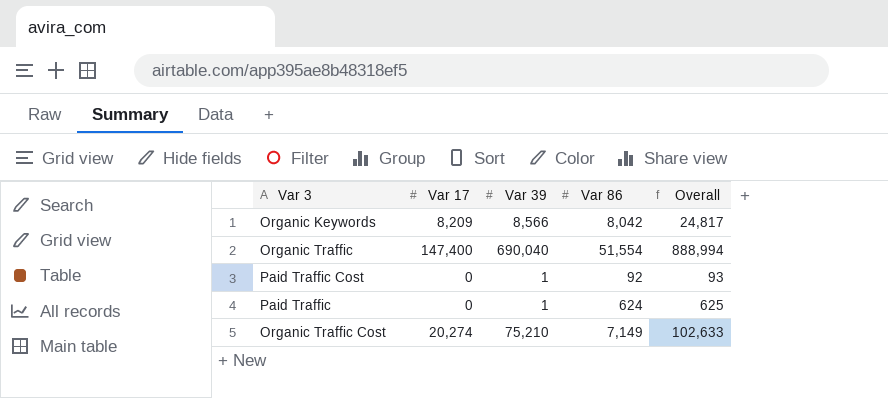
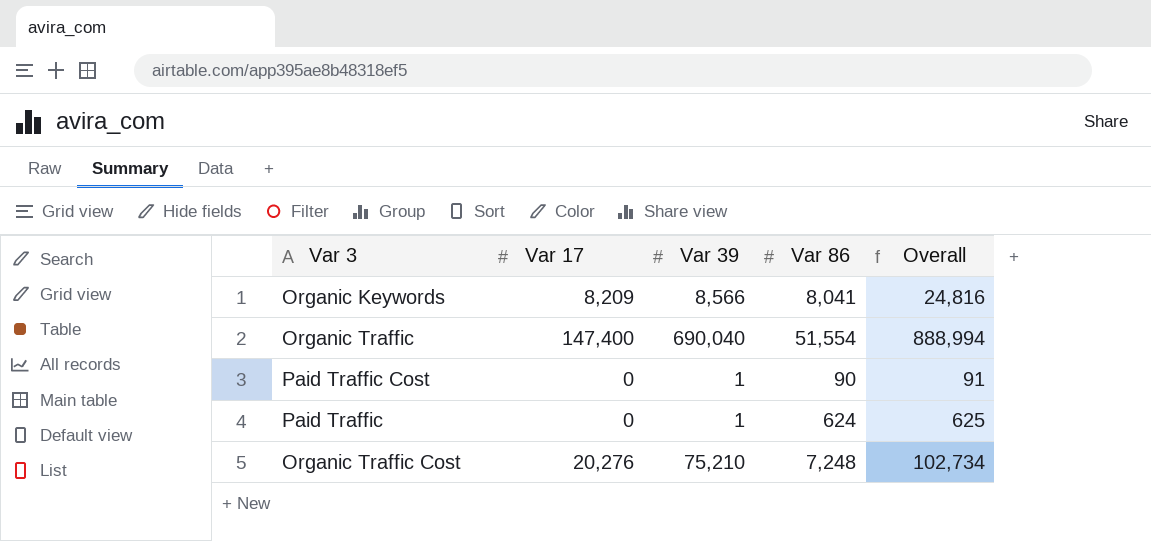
Organic Keywords | Var 86: 8,042 -> 8,041
Organic Keywords | Overall: 24,817 -> 24,816
Paid Traffic Cost | Var 86: 92 -> 90
Paid Traffic Cost | Overall: 93 -> 91
Organic Traffic Cost | Var 17: 20,274 -> 20,276
Organic Traffic Cost | Var 86: 7,149 -> 7,248
Organic Traffic Cost | Overall: 102,633 -> 102,734

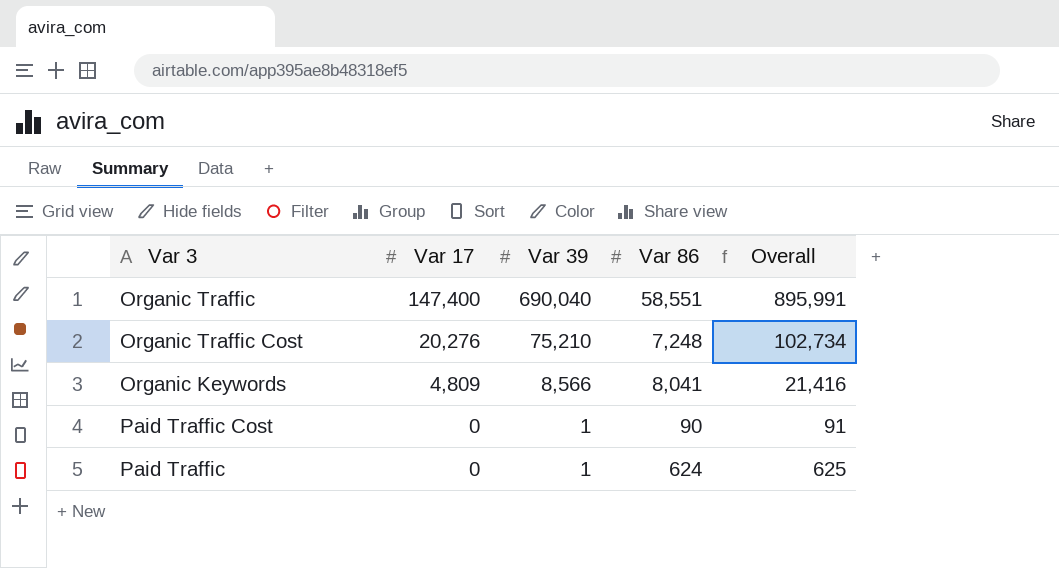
row order: none -> Var 17 descending
Organic Traffic | Var 86: 51,554 -> 58,551
Organic Traffic | Overall: 888,994 -> 895,991
Organic Keywords | Var 17: 8,209 -> 4,809
Organic Keywords | Overall: 24,816 -> 21,416

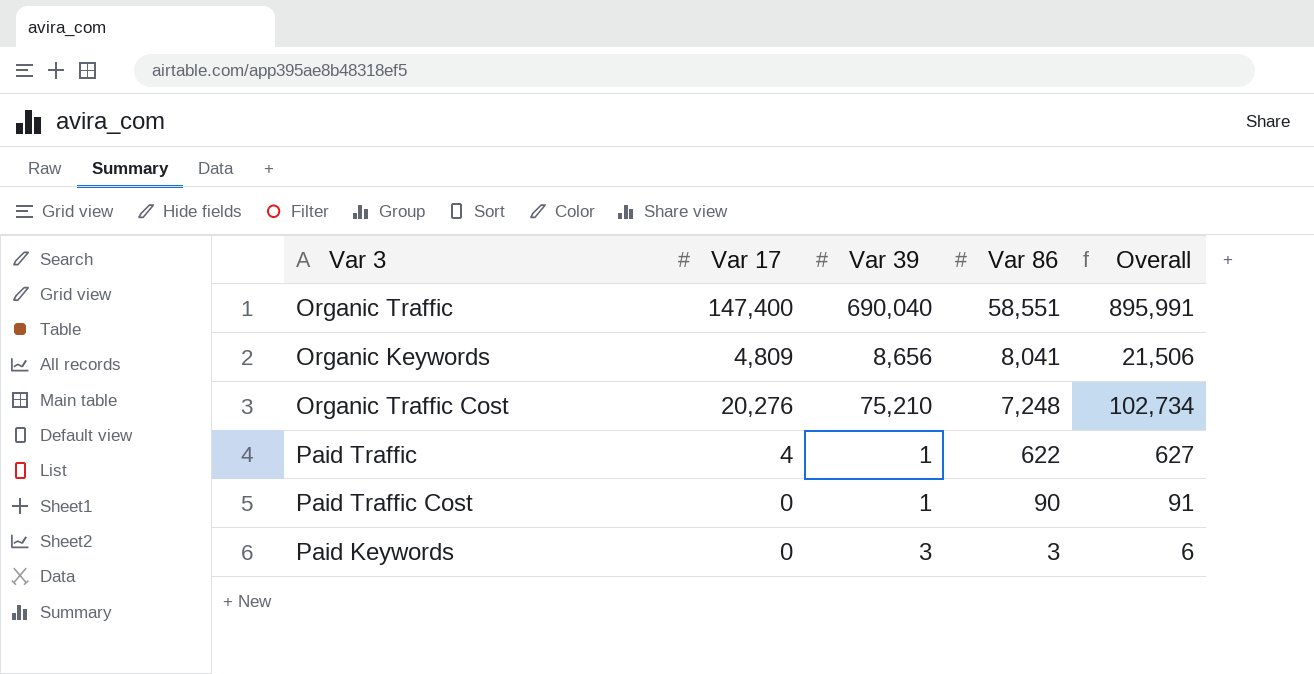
row order: Var 17 descending -> Var 86 descending
Organic Keywords | Var 39: 8,566 -> 8,656
Organic Keywords | Overall: 21,416 -> 21,506
Paid Traffic | Var 17: 0 -> 4
Paid Traffic | Var 86: 624 -> 622
Paid Traffic | Overall: 625 -> 627
row Paid Keywords: none -> 0 | 3 | 3 | 6

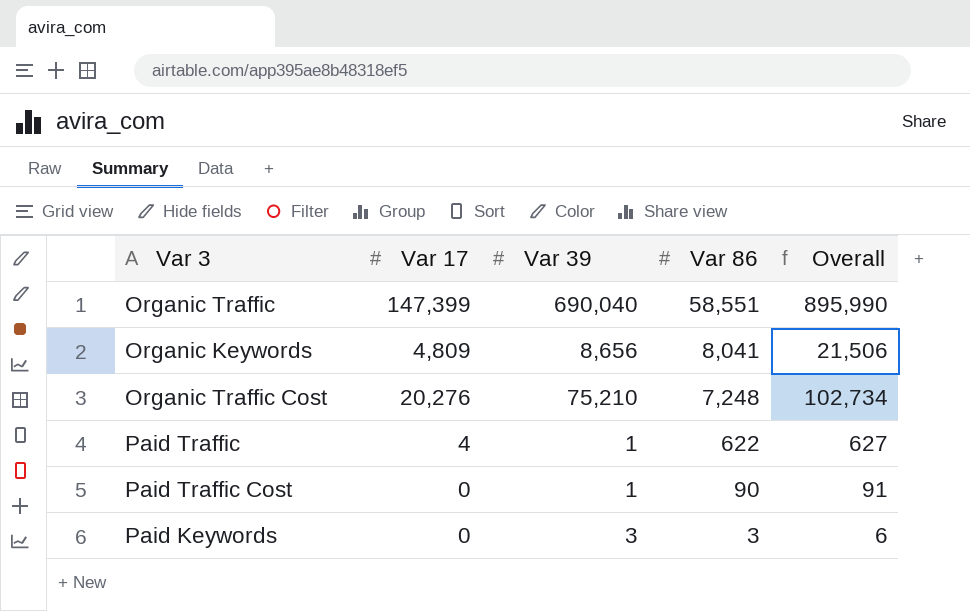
Organic Traffic | Var 17: 147,400 -> 147,399
Organic Traffic | Overall: 895,991 -> 895,990

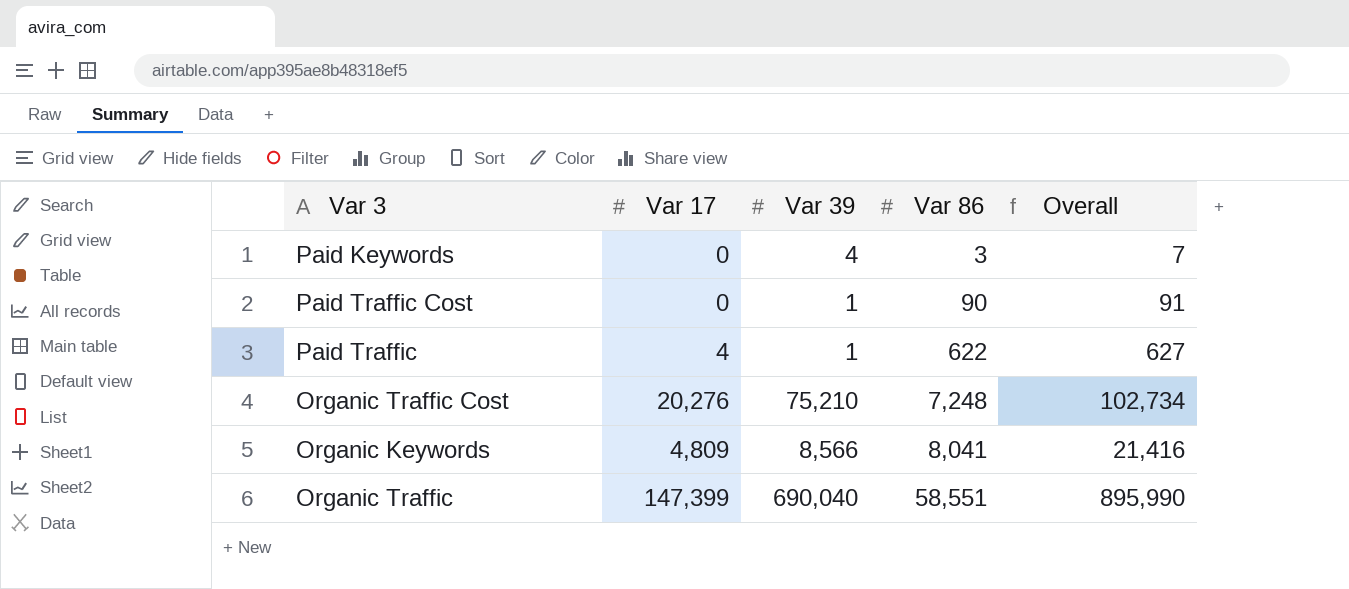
row order: Var 86 descending -> Var 86 ascending
Paid Keywords | Var 39: 3 -> 4
Paid Keywords | Overall: 6 -> 7
Organic Keywords | Var 39: 8,656 -> 8,566
Organic Keywords | Overall: 21,506 -> 21,416

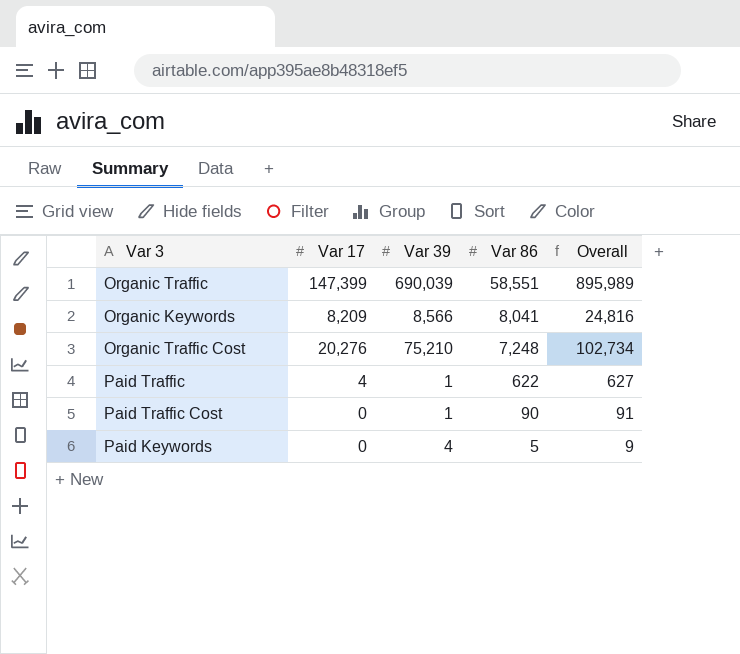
row order: Var 86 ascending -> Var 86 descending
Organic Traffic | Var 39: 690,040 -> 690,039
Organic Traffic | Overall: 895,990 -> 895,989
Organic Keywords | Var 17: 4,809 -> 8,209
Organic Keywords | Overall: 21,416 -> 24,816
Paid Keywords | Var 86: 3 -> 5
Paid Keywords | Overall: 7 -> 9

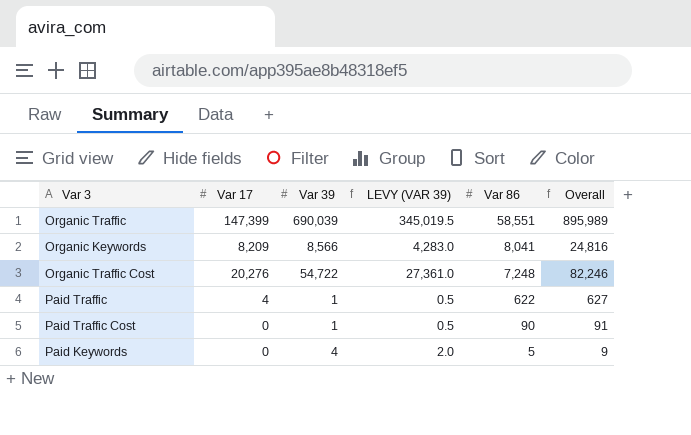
column LEVY (VAR 39) | formula: none -> [Var 39] * 0.5
Organic Traffic Cost | Var 39: 75,210 -> 54,722
Organic Traffic Cost | Overall: 102,734 -> 82,246

